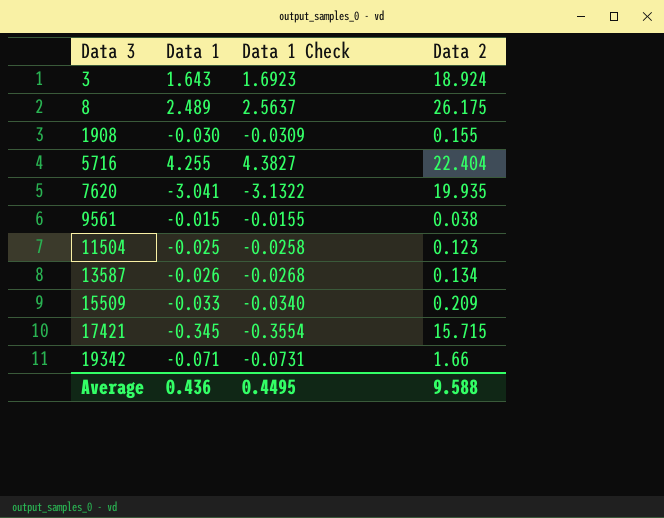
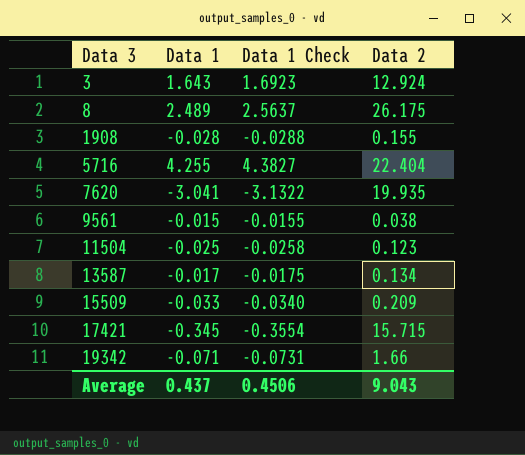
3 | Data 2: 18.924 -> 12.924
1908 | Data 1: -0.030 -> -0.028
1908 | Data 1 Check: -0.0309 -> -0.0288
13587 | Data 1: -0.026 -> -0.017
13587 | Data 1 Check: -0.0268 -> -0.0175
Average | Data 1: 0.436 -> 0.437
Average | Data 1 Check: 0.4495 -> 0.4506
Average | Data 2: 9.588 -> 9.043

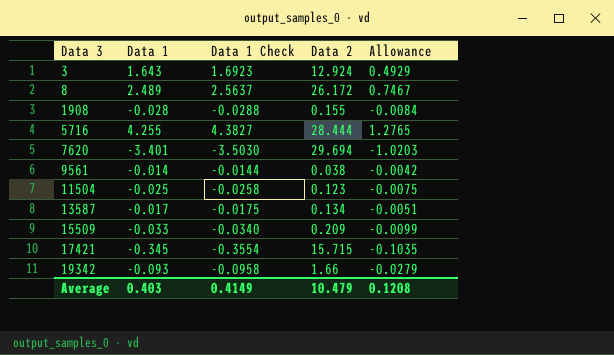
column Allowance | formula: none -> [Data 1] * 0.3
8 | Data 2: 26.175 -> 26.172
5716 | Data 2: 22.404 -> 28.444
7620 | Data 1: -3.041 -> -3.401
7620 | Data 1 Check: -3.1322 -> -3.5030
7620 | Data 2: 19.935 -> 29.694
9561 | Data 1: -0.015 -> -0.014
9561 | Data 1 Check: -0.0155 -> -0.0144
19342 | Data 1: -0.071 -> -0.093
19342 | Data 1 Check: -0.0731 -> -0.0958
Average | Data 1: 0.437 -> 0.403
Average | Data 1 Check: 0.4506 -> 0.4149
Average | Data 2: 9.043 -> 10.479

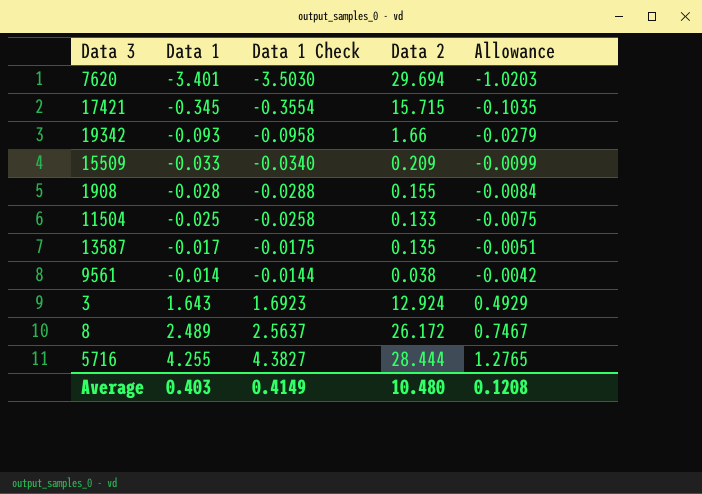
row order: Data 3 ascending -> Data 1 ascending
11504 | Data 2: 0.123 -> 0.133
13587 | Data 2: 0.134 -> 0.135
Average | Data 2: 10.479 -> 10.480

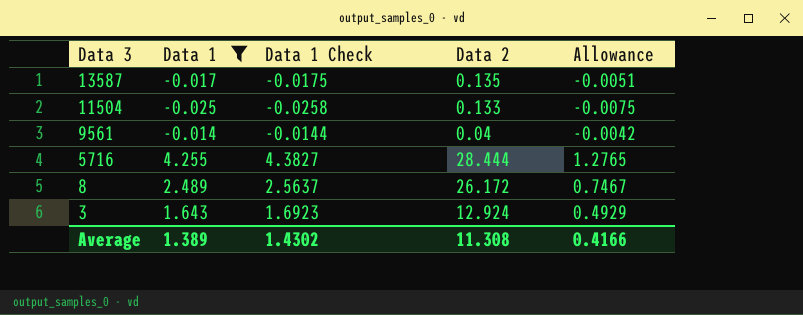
filter: none -> Data 1 >= -0.025
row order: Data 1 ascending -> Data 3 descending
9561 | Data 2: 0.038 -> 0.04
Average | Data 1: 0.403 -> 1.389
Average | Data 1 Check: 0.4149 -> 1.4302
Average | Data 2: 10.480 -> 11.308
Average | Allowance: 0.1208 -> 0.4166

